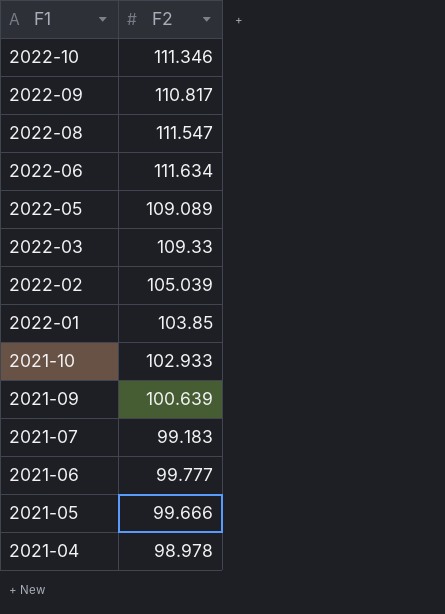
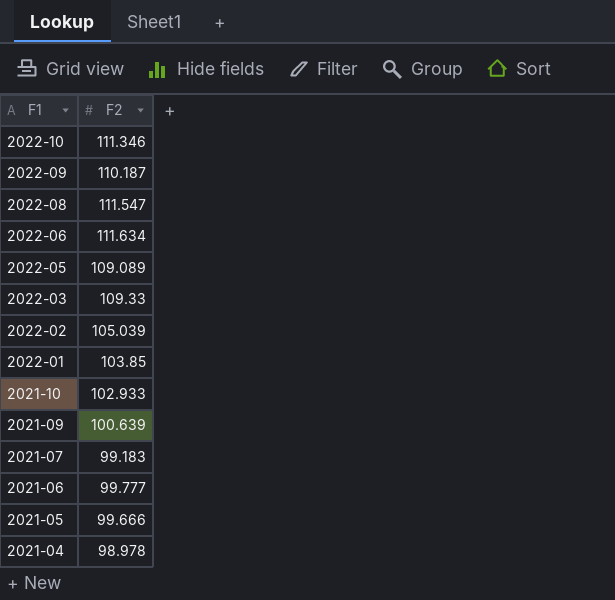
2022-09 | F2: 110.817 -> 110.187

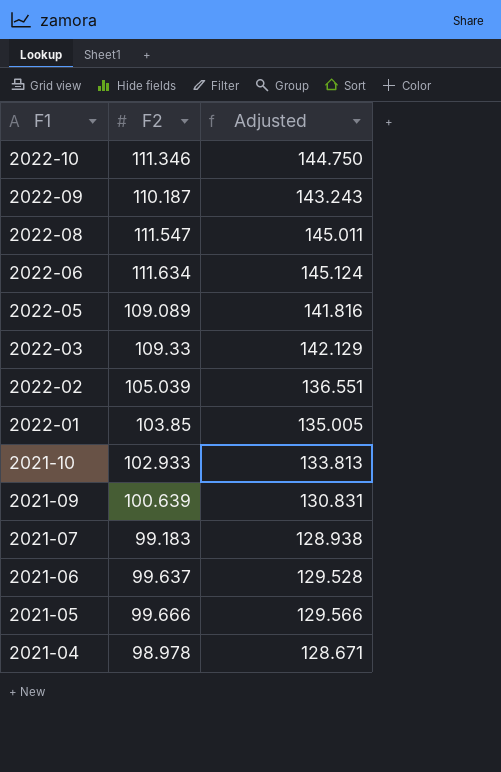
column Adjusted | formula: none -> [F2] * 1.3
2021-06 | F2: 99.777 -> 99.637

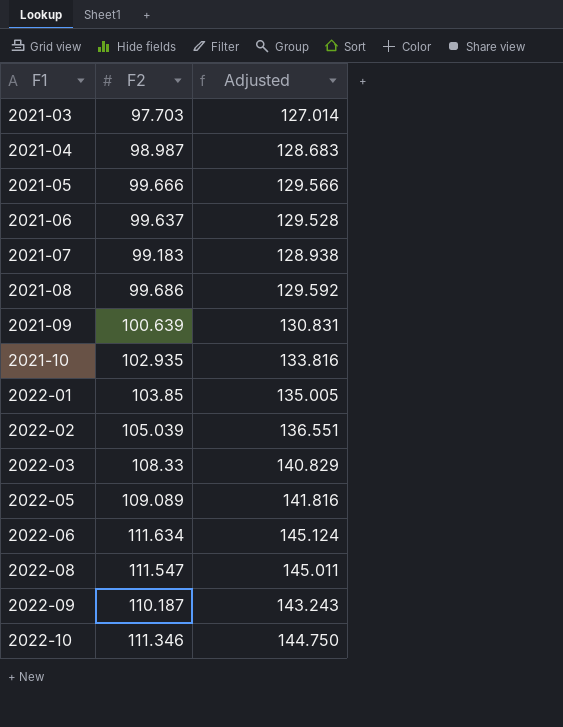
row order: F1 descending -> F1 ascending
row 2021-03: none -> 97.703 | 127.014
2021-04 | F2: 98.978 -> 98.987
2021-04 | Adjusted: 128.671 -> 128.683
row 2021-08: none -> 99.686 | 129.592
2021-10 | F2: 102.933 -> 102.935
2021-10 | Adjusted: 133.813 -> 133.816
2022-03 | F2: 109.33 -> 108.33
2022-03 | Adjusted: 142.129 -> 140.829

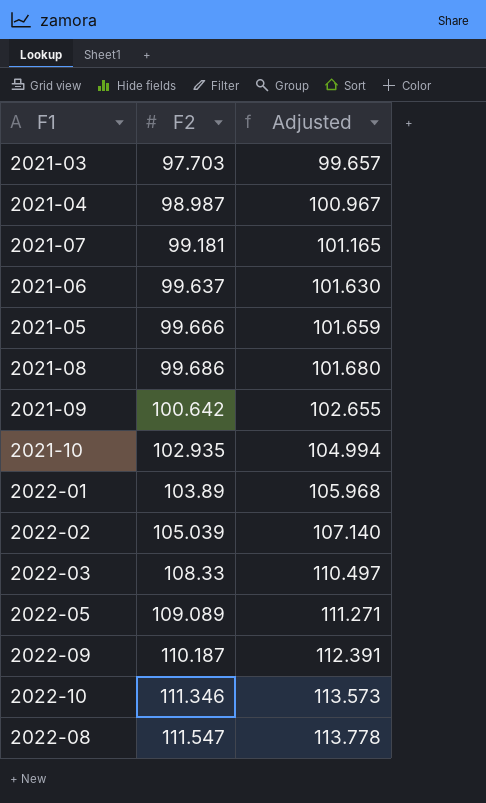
row order: F1 ascending -> F2 ascending
column Adjusted | formula: [F2] * 1.3 -> [F2] * 1.02
row 2022-06: 111.634 | 145.124 -> none
2021-07 | F2: 99.183 -> 99.181
2021-09 | F2: 100.639 -> 100.642
2022-01 | F2: 103.85 -> 103.89

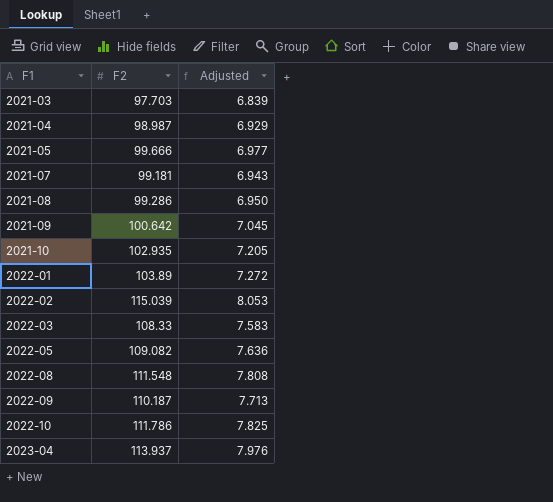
row order: F2 ascending -> F1 ascending
column Adjusted | formula: [F2] * 1.02 -> [F2] * 0.07
row 2021-06: 99.637 | 101.630 -> none
2021-08 | F2: 99.686 -> 99.286
2022-02 | F2: 105.039 -> 115.039
2022-05 | F2: 109.089 -> 109.082
2022-08 | F2: 111.547 -> 111.548
2022-10 | F2: 111.346 -> 111.786
row 2023-04: none -> 113.937 | 7.976

